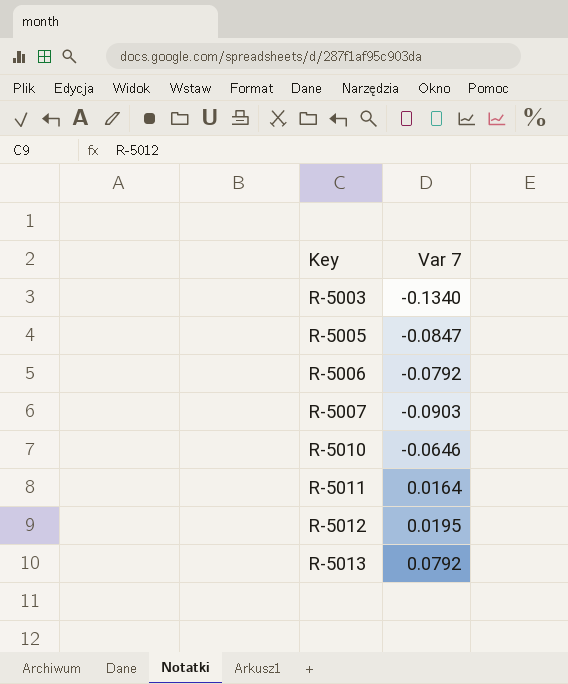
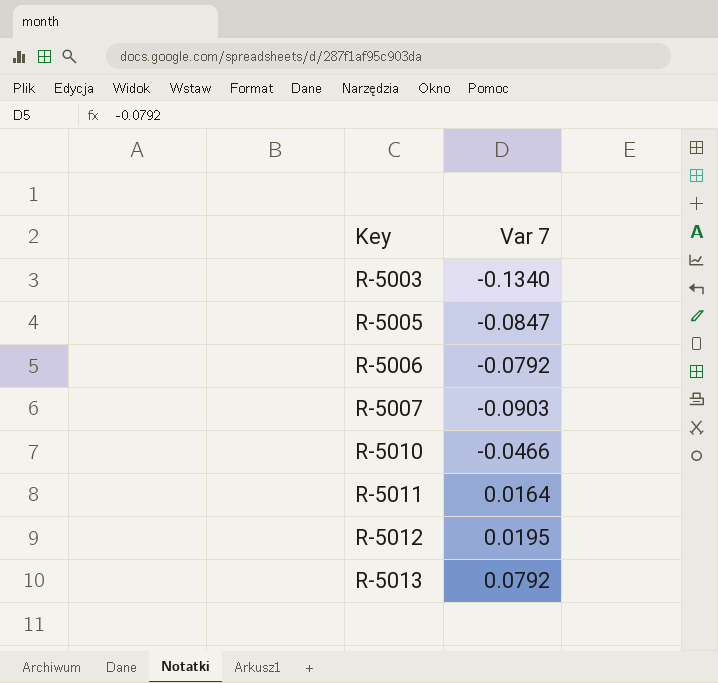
R-5010 | Var 7: -0.0646 -> -0.0466

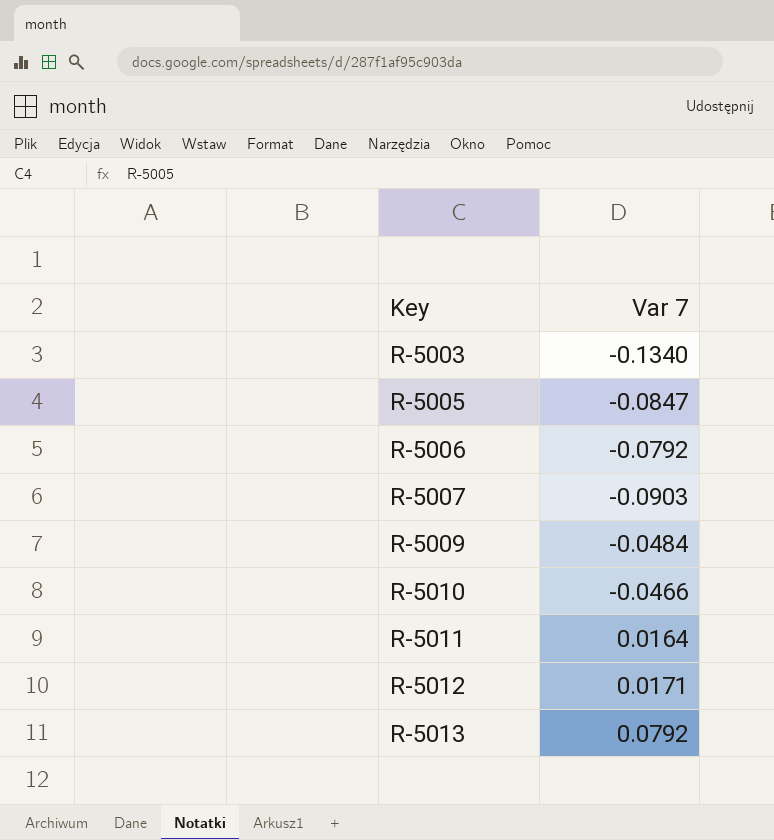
row R-5009: none -> -0.0484
R-5012 | Var 7: 0.0195 -> 0.0171

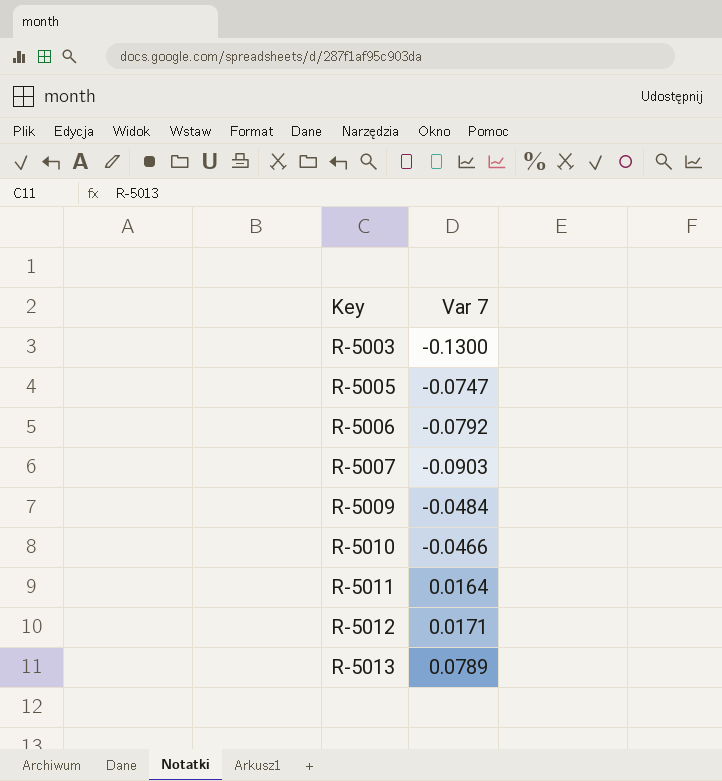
R-5003 | Var 7: -0.1340 -> -0.1300
R-5005 | Var 7: -0.0847 -> -0.0747
R-5013 | Var 7: 0.0792 -> 0.0789

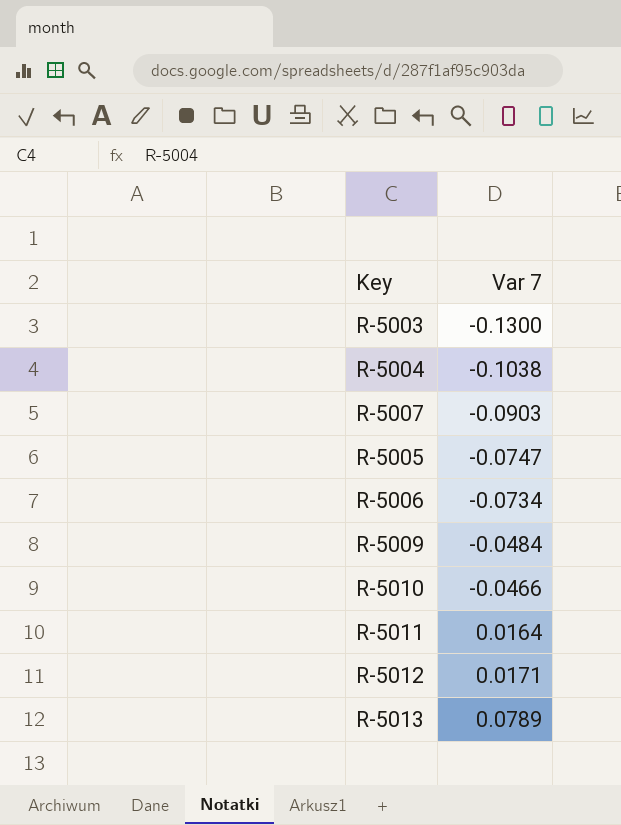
row order: Key ascending -> Var 7 ascending
row R-5004: none -> -0.1038
R-5006 | Var 7: -0.0792 -> -0.0734

